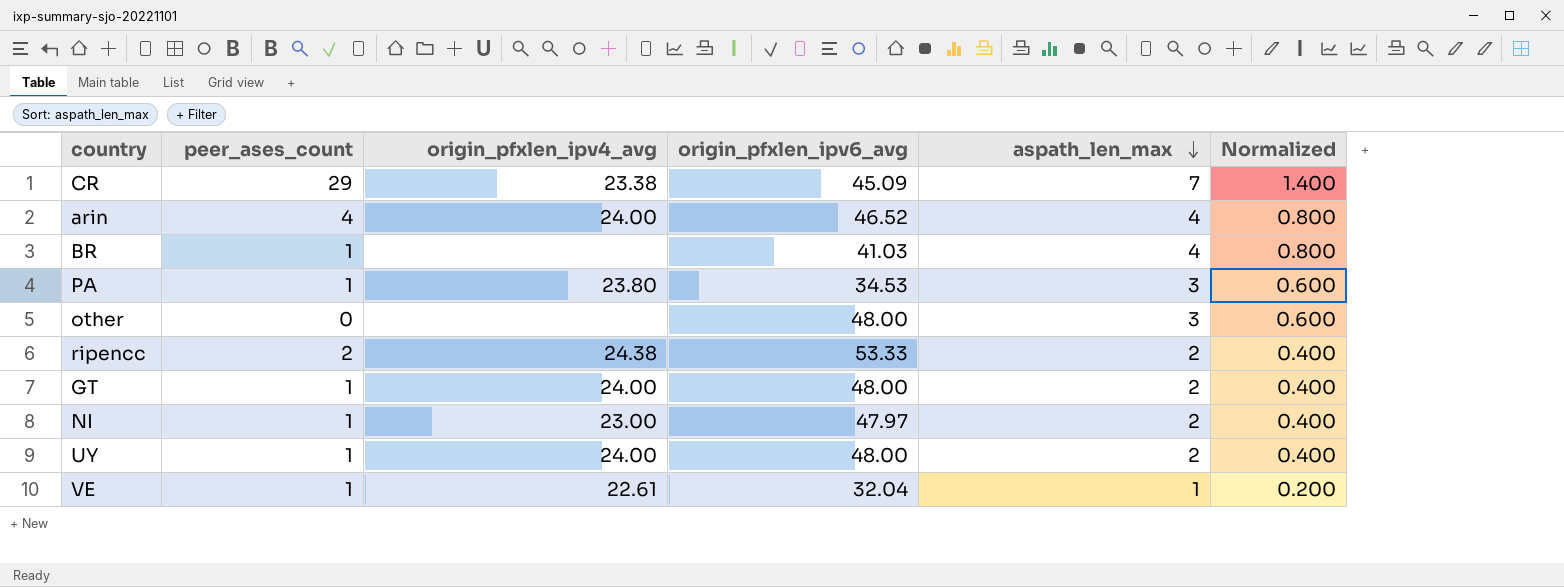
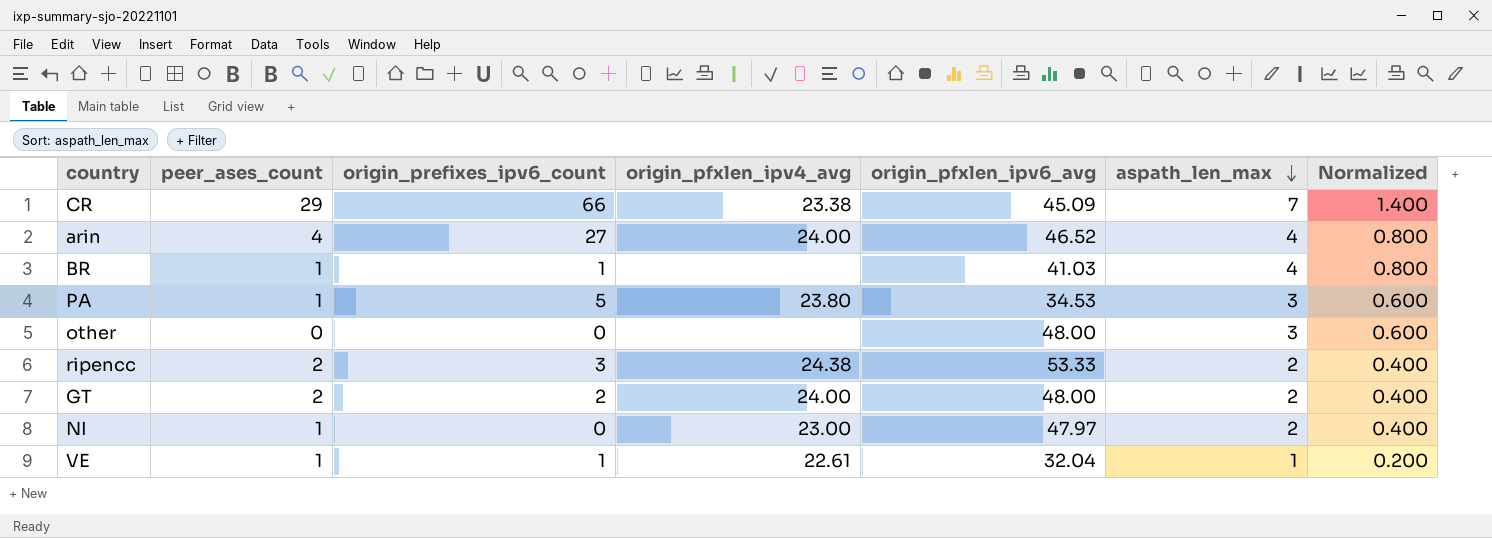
column origin_prefixes_ipv6_count | position: none -> 3
row UY: 1 | 24.00 | 48.00 | 2 | 0.400 -> none
GT | peer_ases_count: 1 -> 2

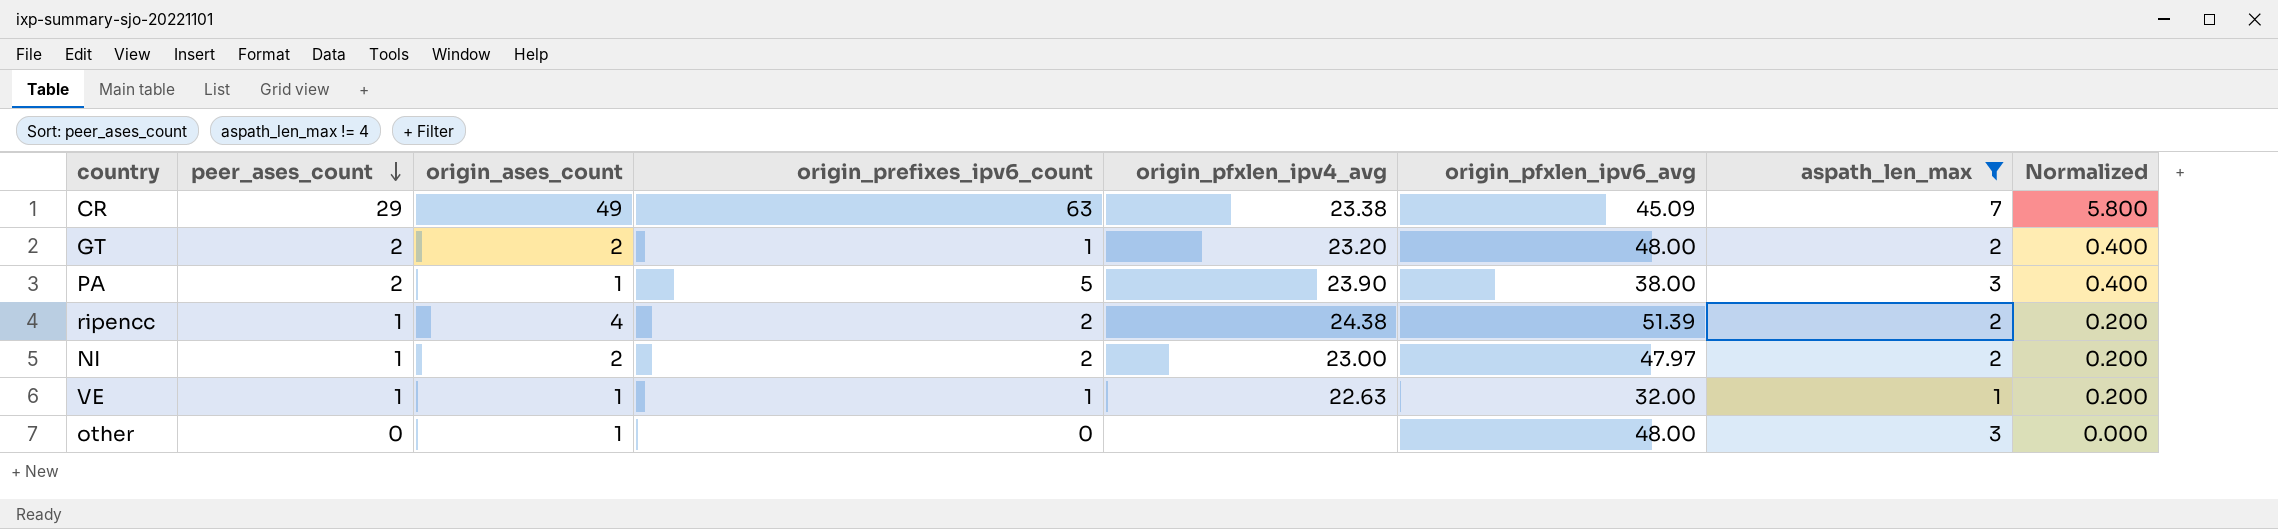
filter: none -> aspath_len_max != 4
row order: aspath_len_max descending -> peer_ases_count descending
column origin_ases_count | position: none -> 3
column Normalized | formula: [aspath_len_max] * 0.2 -> [peer_ases_count] * 0.2
CR | origin_prefixes_ipv6_count: 66 -> 63
GT | origin_prefixes_ipv6_count: 2 -> 1
GT | origin_pfxlen_ipv4_avg: 24.00 -> 23.20
PA | peer_ases_count: 1 -> 2
PA | origin_pfxlen_ipv4_avg: 23.80 -> 23.90
PA | origin_pfxlen_ipv6_avg: 34.53 -> 38.00
ripencc | peer_ases_count: 2 -> 1
ripencc | origin_prefixes_ipv6_count: 3 -> 2
ripencc | origin_pfxlen_ipv6_avg: 53.33 -> 51.39
NI | origin_prefixes_ipv6_count: 0 -> 2
VE | origin_pfxlen_ipv4_avg: 22.61 -> 22.63
VE | origin_pfxlen_ipv6_avg: 32.04 -> 32.00

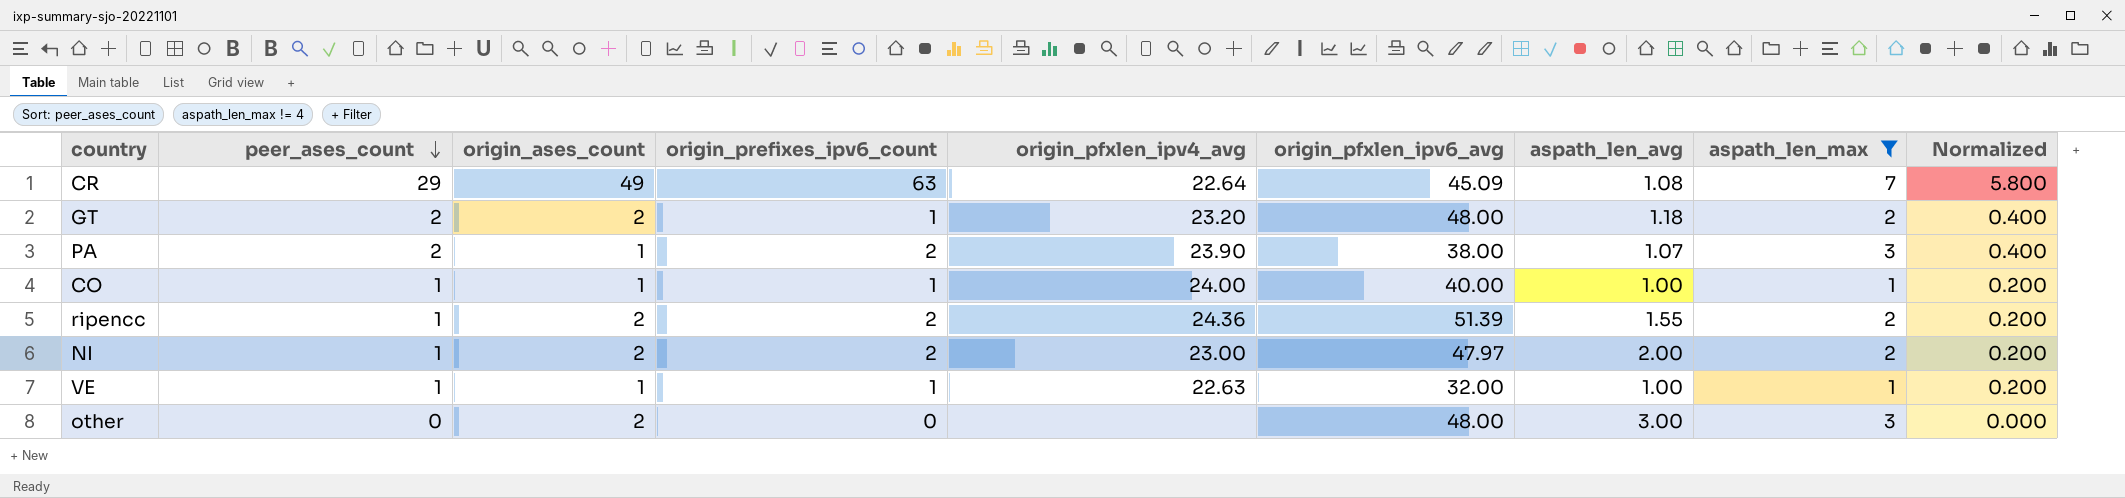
column aspath_len_avg | position: none -> 7
CR | origin_pfxlen_ipv4_avg: 23.38 -> 22.64
PA | origin_prefixes_ipv6_count: 5 -> 2
row CO: none -> 1 | 1 | 1 | 24.00 | 40.00 | 1.00 | 1 | 0.200
ripencc | origin_ases_count: 4 -> 2
ripencc | origin_pfxlen_ipv4_avg: 24.38 -> 24.36
other | origin_ases_count: 1 -> 2

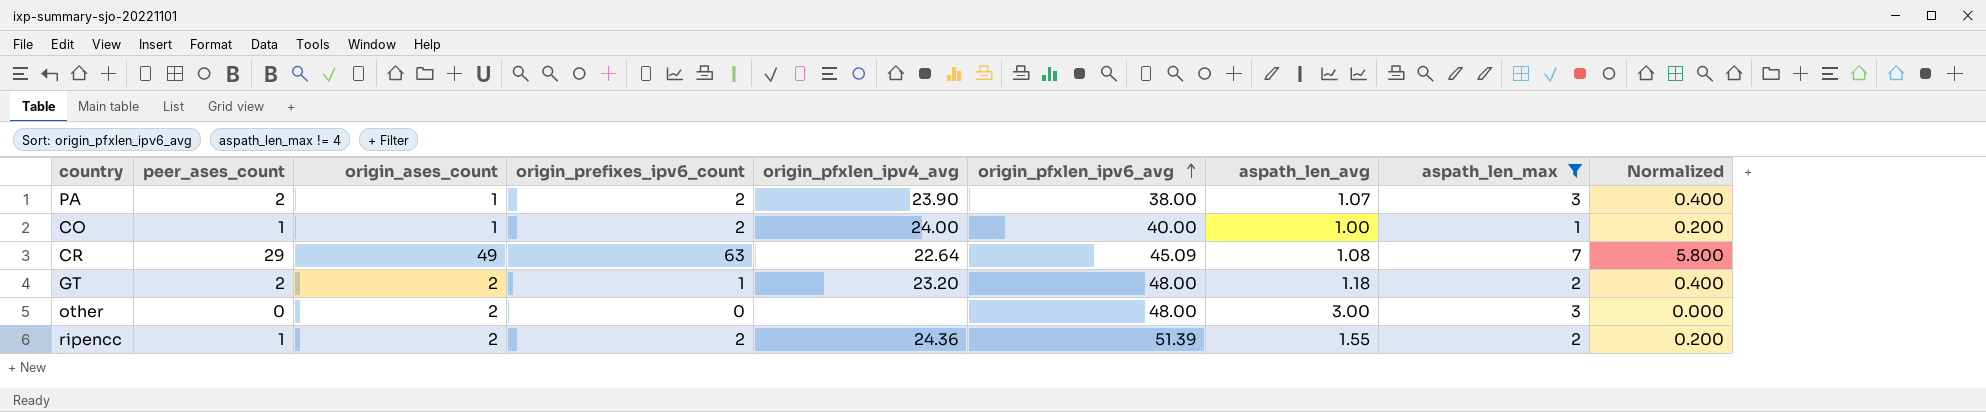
row order: peer_ases_count descending -> origin_pfxlen_ipv6_avg ascending
row NI: 1 | 2 | 2 | 23.00 | 47.97 | 2.00 | 2 | 0.200 -> none
row VE: 1 | 1 | 1 | 22.63 | 32.00 | 1.00 | 1 | 0.200 -> none
CO | origin_prefixes_ipv6_count: 1 -> 2

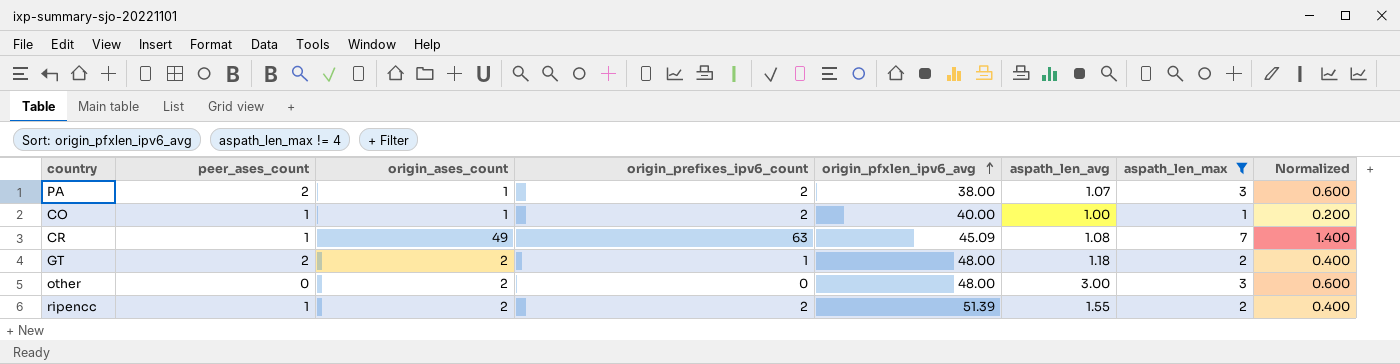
column origin_pfxlen_ipv4_avg | position: 5 -> none
column Normalized | formula: [peer_ases_count] * 0.2 -> [aspath_len_max] * 0.2
CR | peer_ases_count: 29 -> 1

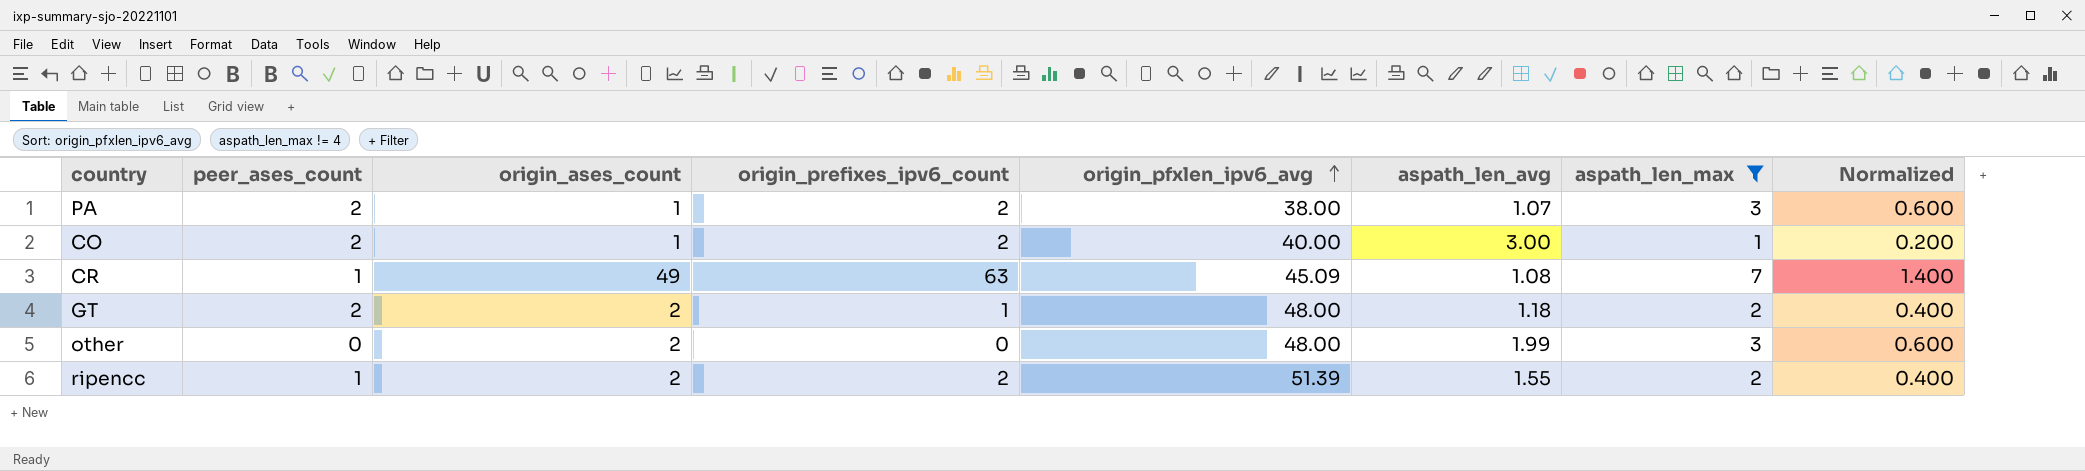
CO | peer_ases_count: 1 -> 2
CO | aspath_len_avg: 1.00 -> 3.00
other | aspath_len_avg: 3.00 -> 1.99

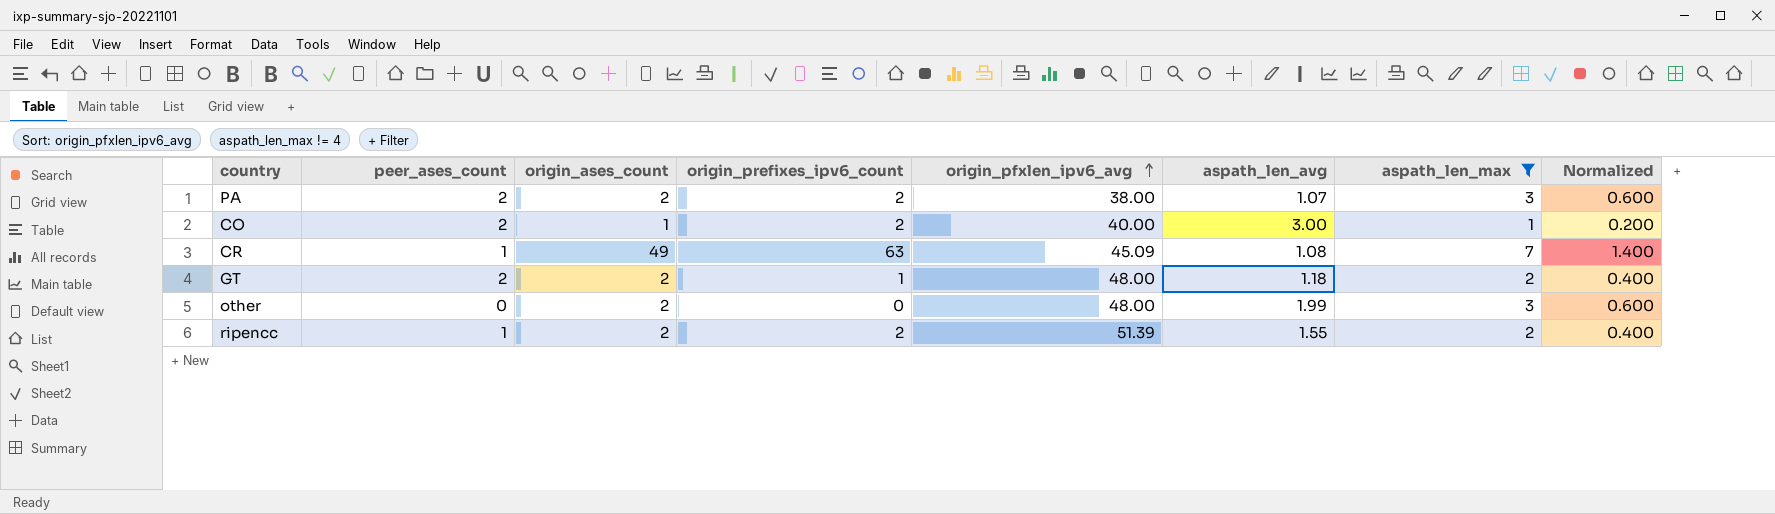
PA | origin_ases_count: 1 -> 2

